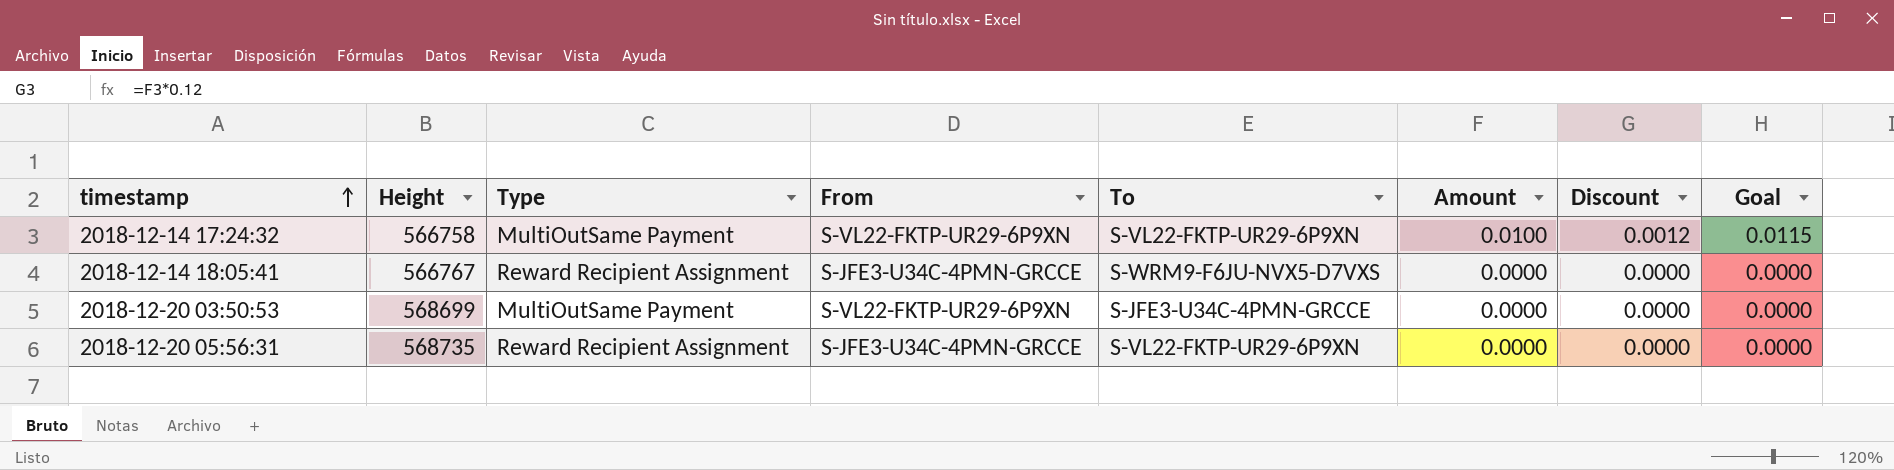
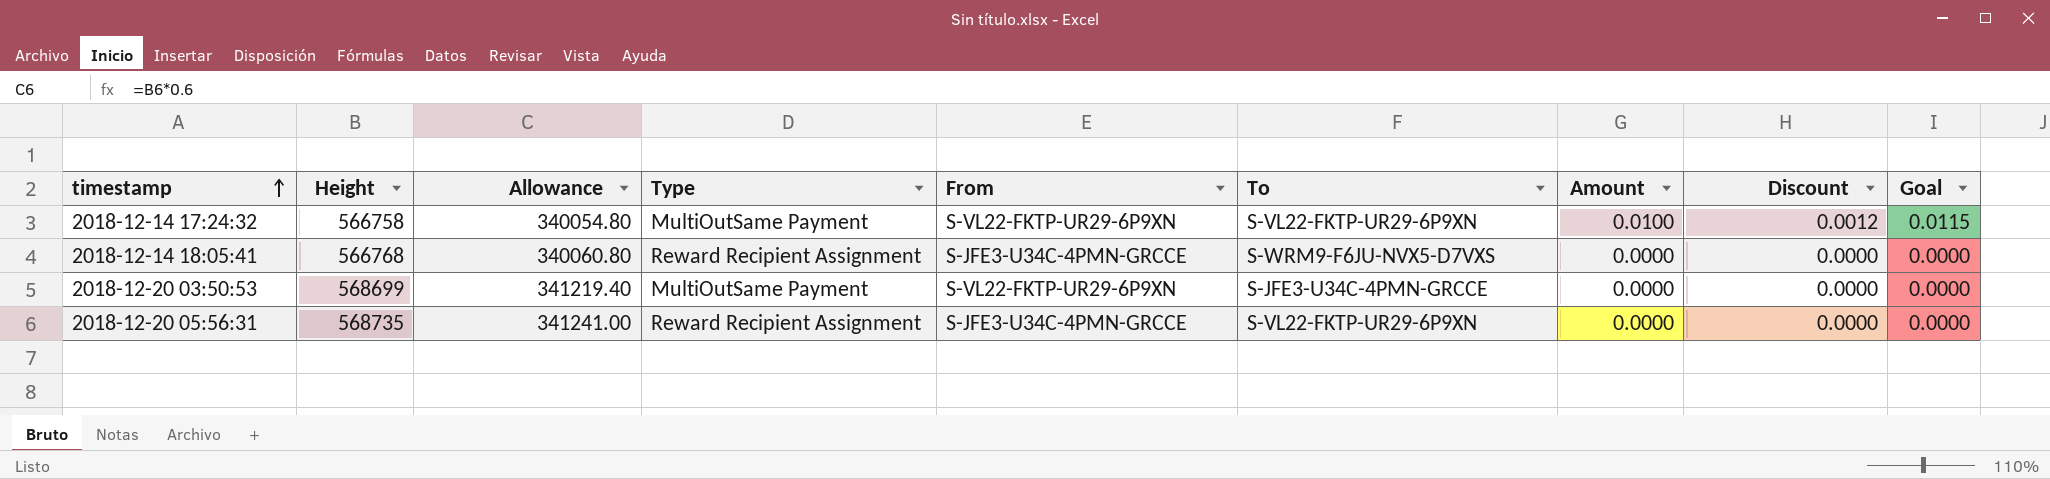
column Allowance | formula: none -> [Height] * 0.6
2018-12-14 18:05:41 | Height: 566767 -> 566768

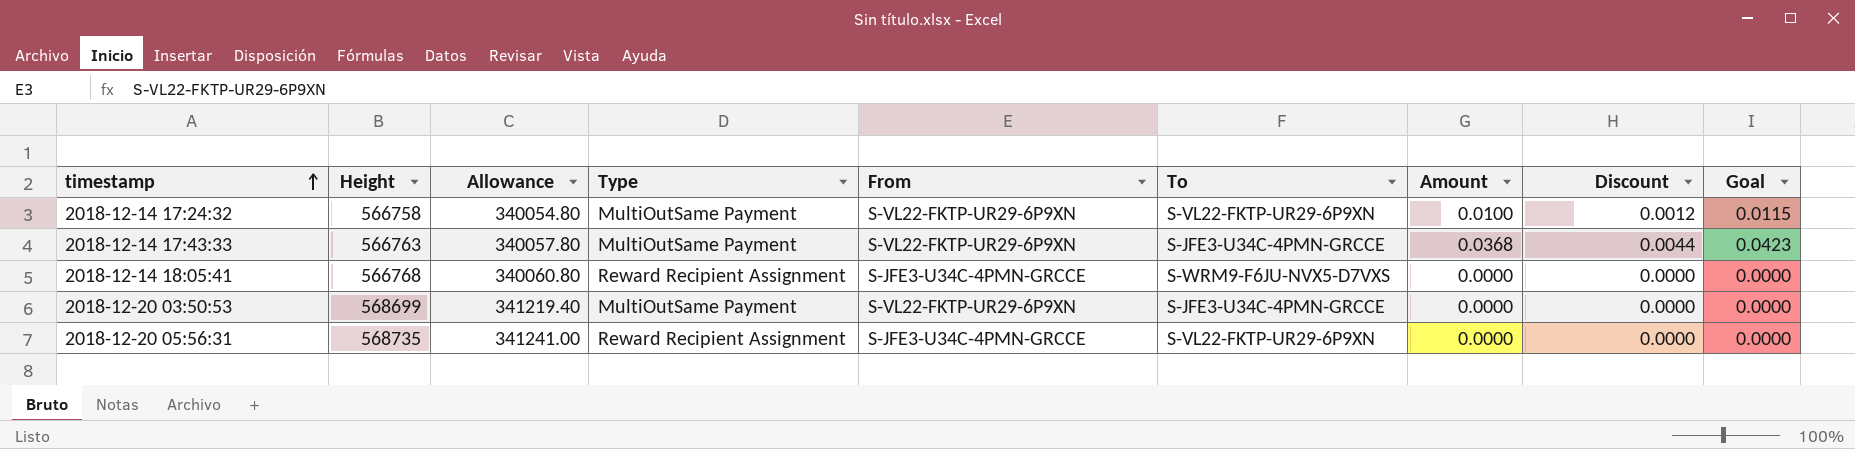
row 2018-12-14 17:43:33: none -> 566763 | 340057.80 | MultiOutSame Payment | S-VL22-FKTP-UR29-6P9XN | S-JFE3-U34C-4PMN-GRCCE | 0.0368 | 0.0044 | 0.0423

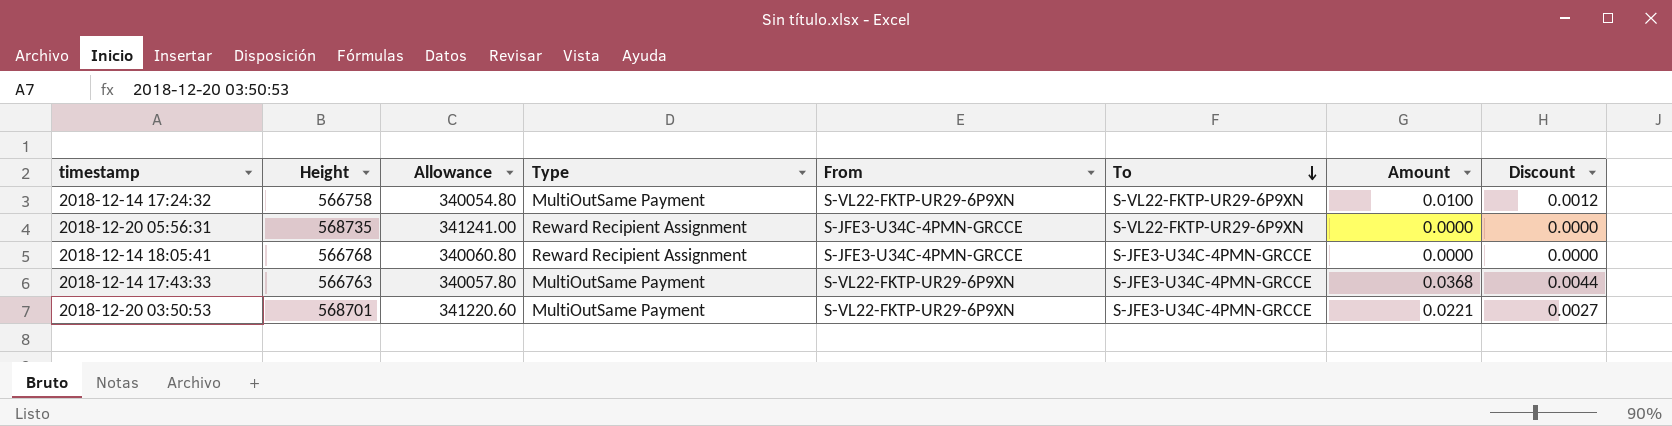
row order: timestamp ascending -> To descending
column Goal | formula: [Amount] * 1.15 -> none
2018-12-14 18:05:41 | To: S-WRM9-F6JU-NVX5-D7VXS -> S-JFE3-U34C-4PMN-GRCCE
2018-12-20 03:50:53 | Height: 568699 -> 568701
2018-12-20 03:50:53 | Allowance: 341219.40 -> 341220.60
2018-12-20 03:50:53 | Amount: 0.0000 -> 0.0221
2018-12-20 03:50:53 | Discount: 0.0000 -> 0.0027

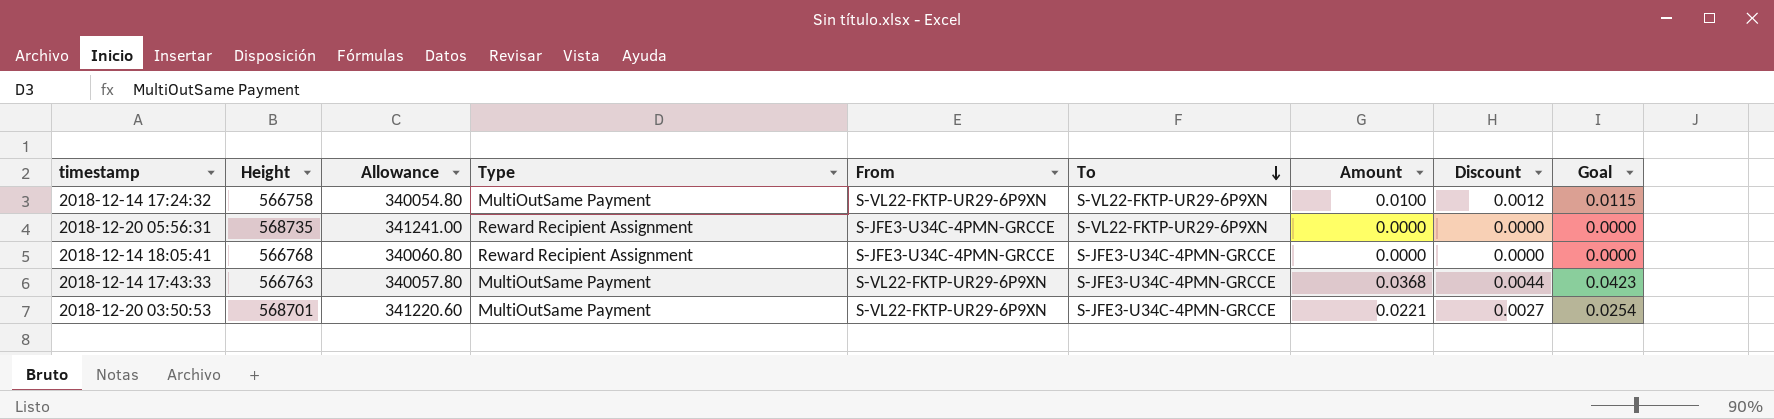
column Goal | formula: none -> [Amount] * 1.15

